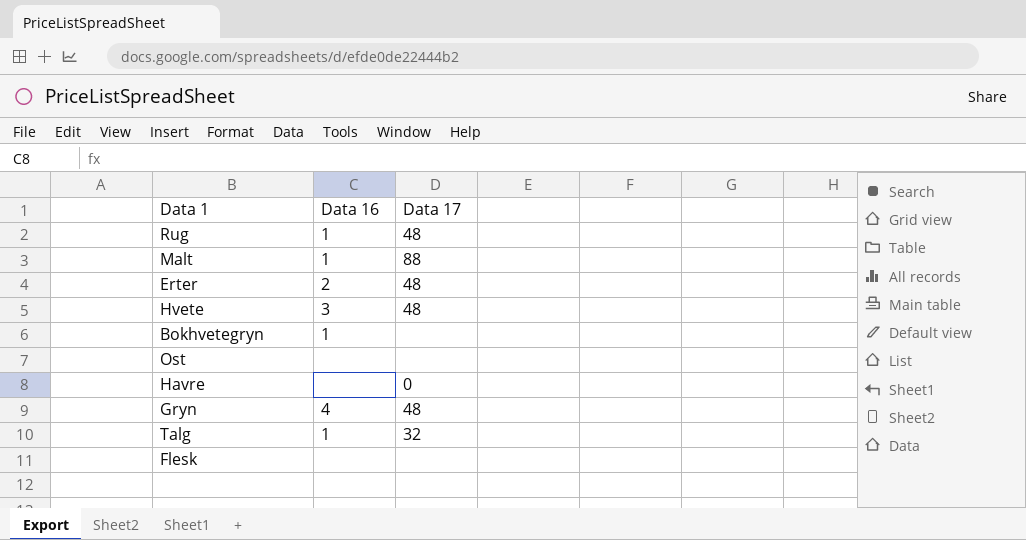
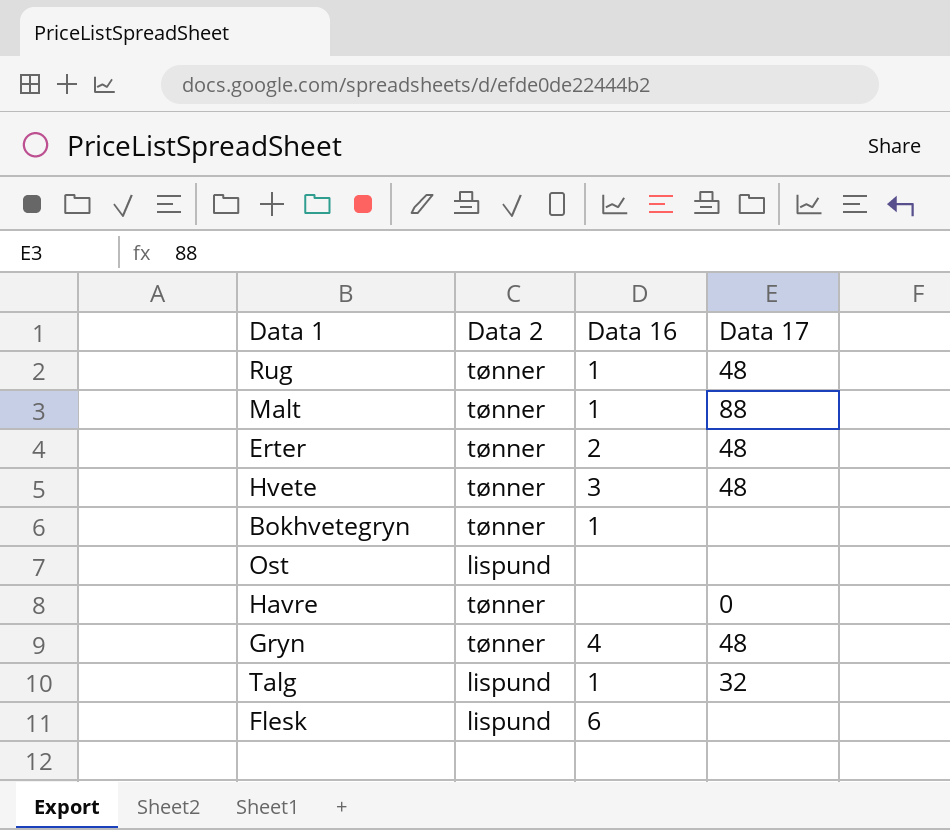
column Data 2 | position: none -> 2
Flesk | Data 16: none -> 6

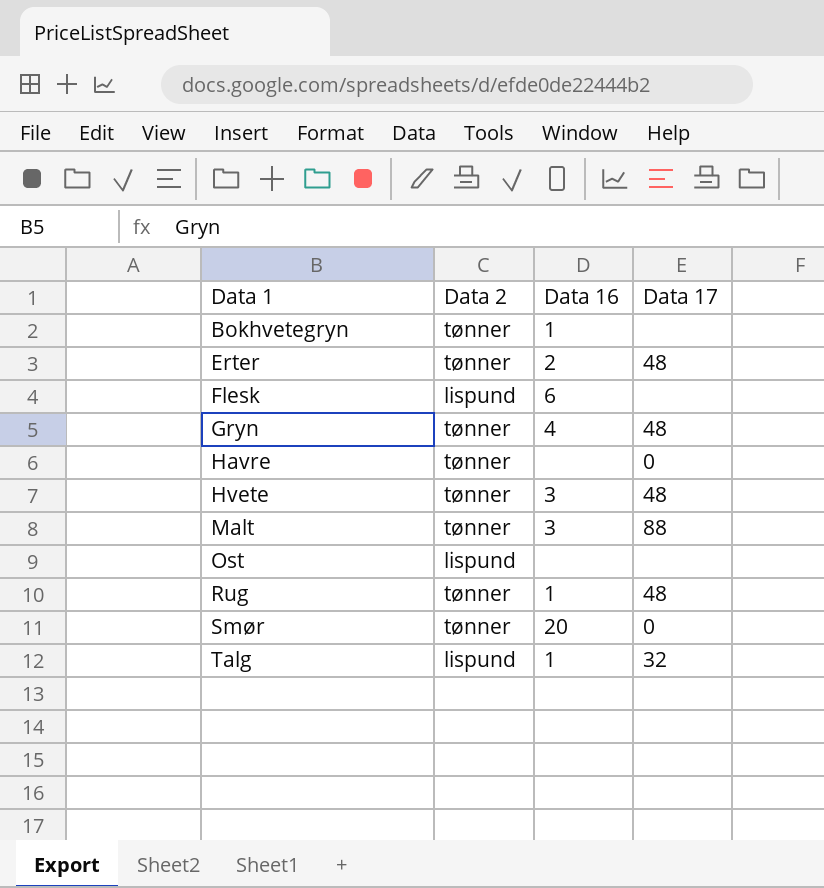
row order: none -> Data 1 ascending
Malt | Data 16: 1 -> 3
row Smør: none -> tønner | 20 | 0

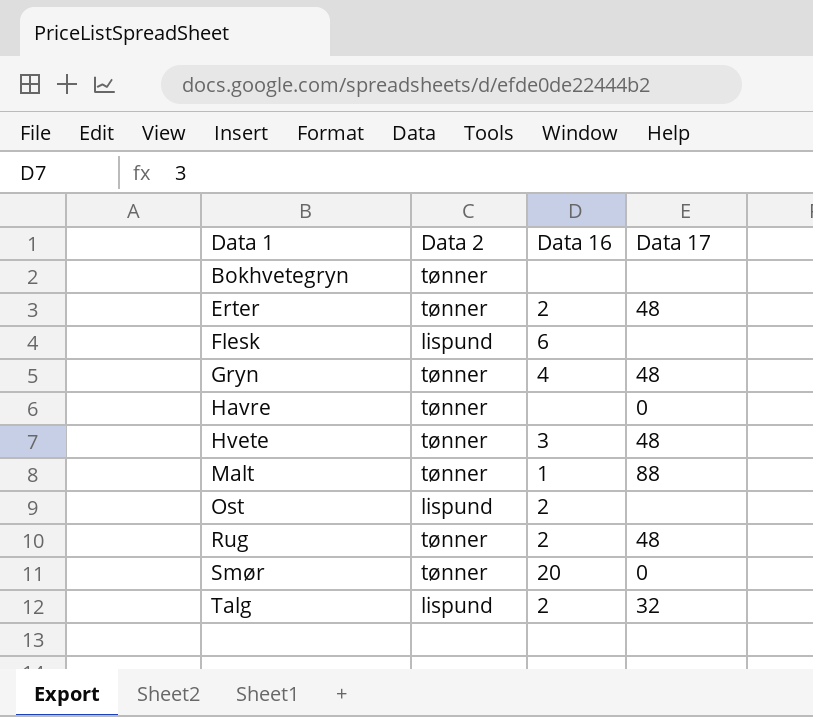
Bokhvetegryn | Data 16: 1 -> none
Malt | Data 16: 3 -> 1
Ost | Data 16: none -> 2
Rug | Data 16: 1 -> 2
Talg | Data 16: 1 -> 2

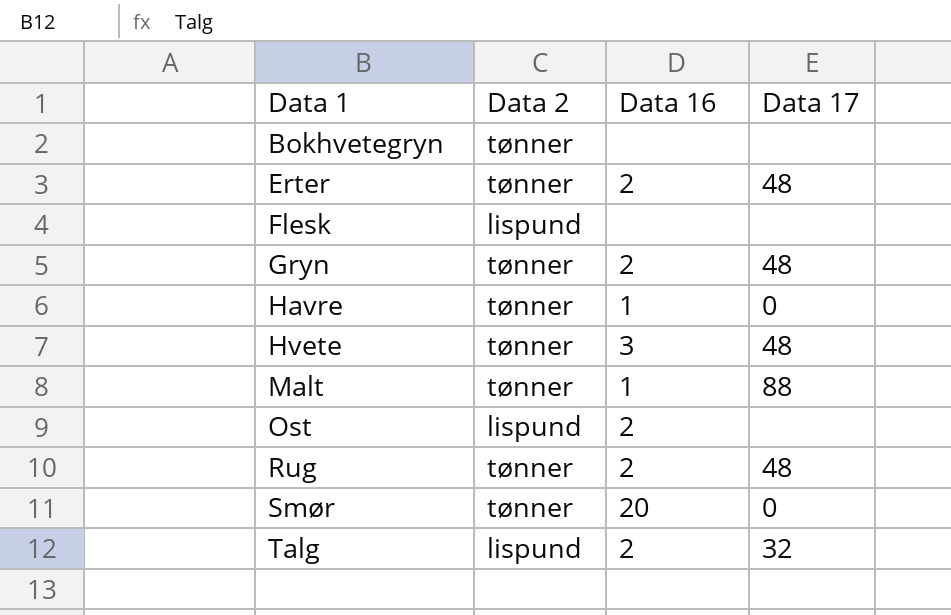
Flesk | Data 16: 6 -> none
Gryn | Data 16: 4 -> 2
Havre | Data 16: none -> 1

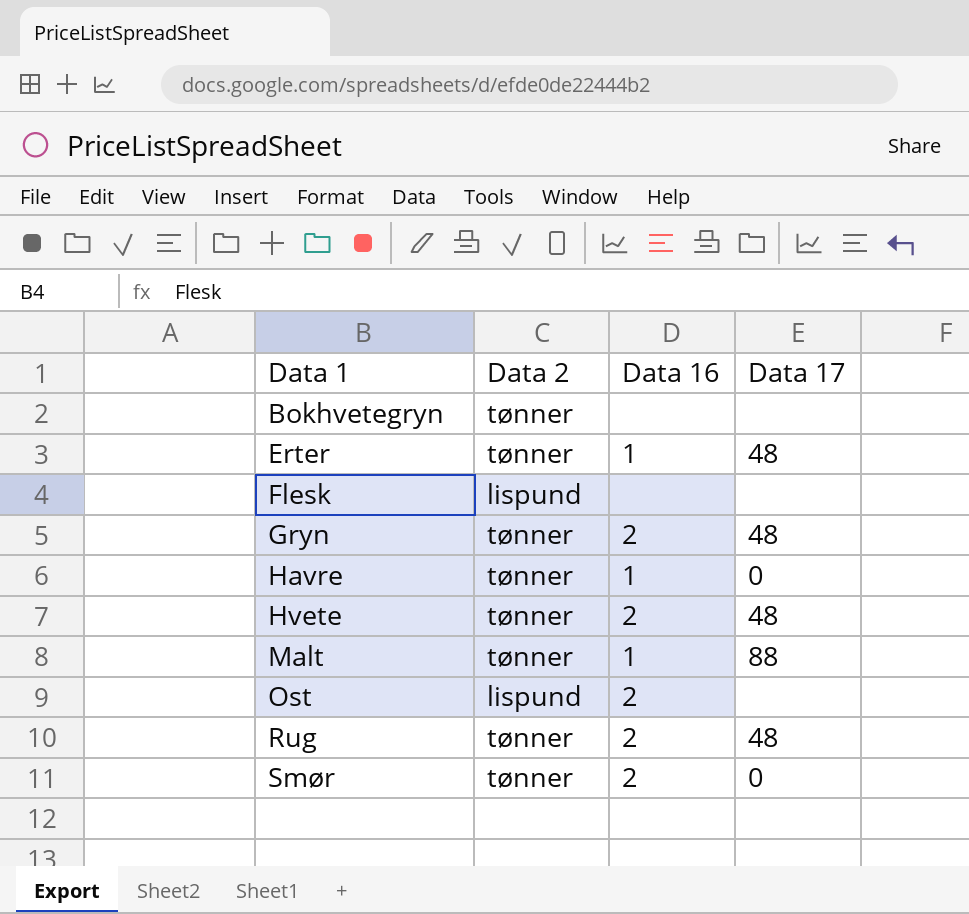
row Talg: lispund | 2 | 32 -> none
Erter | Data 16: 2 -> 1
Hvete | Data 16: 3 -> 2
Smør | Data 16: 20 -> 2

